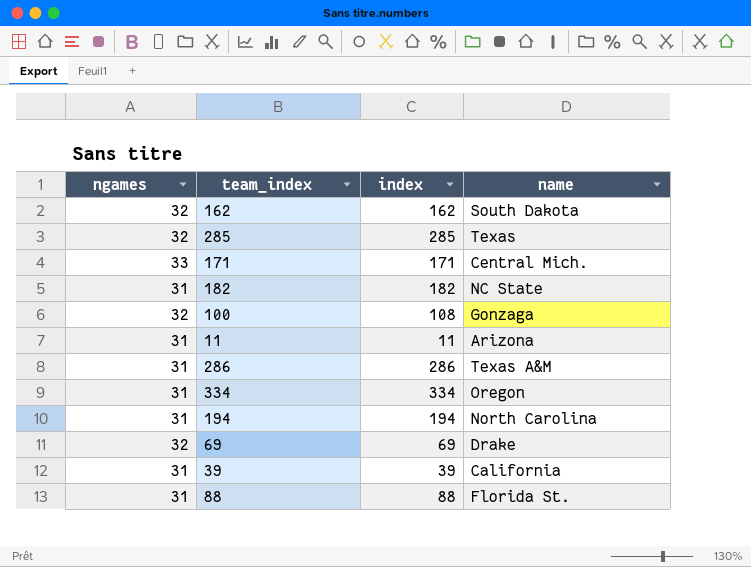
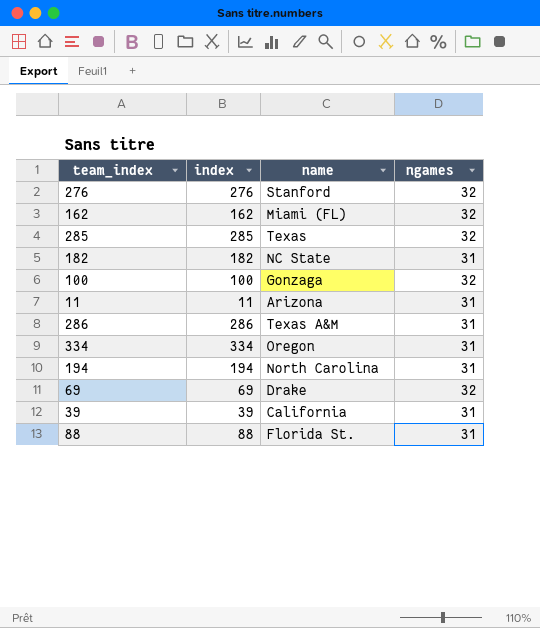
column ngames | position: 1 -> 4
row 171: 33 | 171 | Central Mich. -> none
row 276: none -> 276 | Stanford | 32
162 | name: South Dakota -> Miami (FL)
100 | index: 108 -> 100

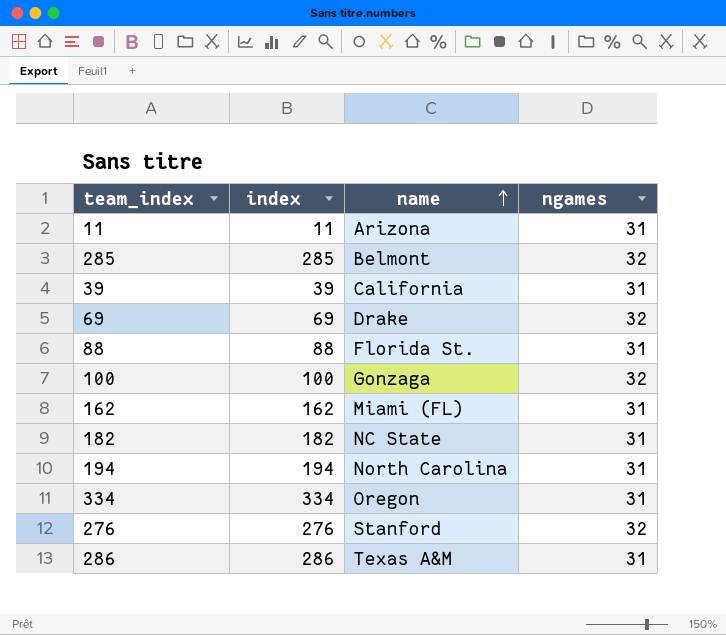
row order: none -> name ascending
285 | name: Texas -> Belmont
162 | ngames: 32 -> 31

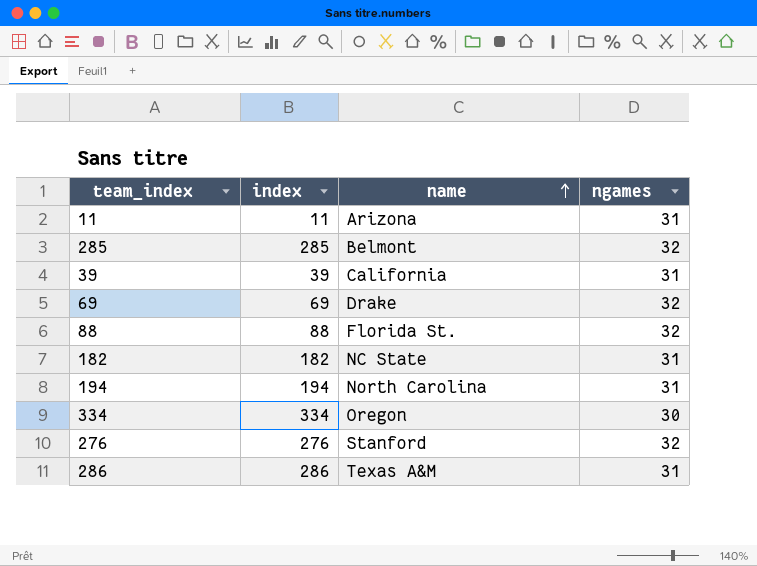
row 100: 100 | Gonzaga | 32 -> none
row 162: 162 | Miami (FL) | 31 -> none
88 | ngames: 31 -> 32
334 | ngames: 31 -> 30

